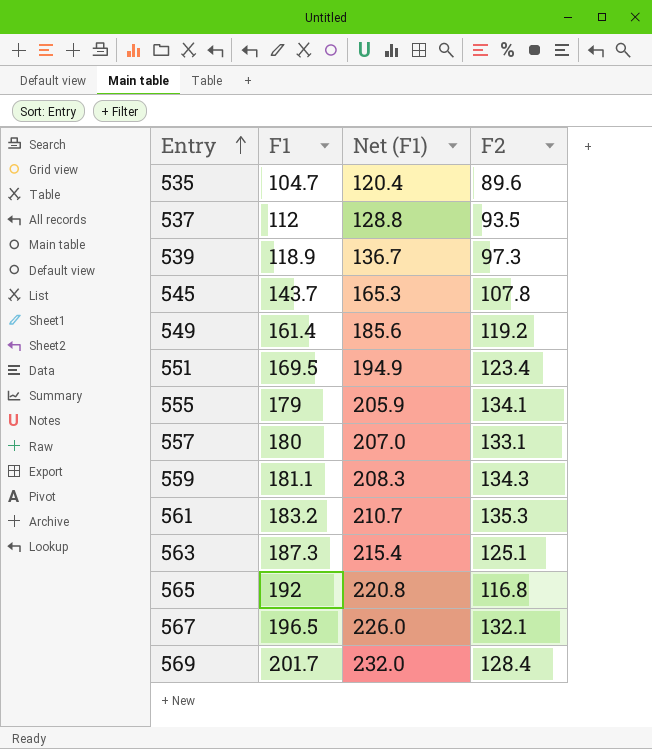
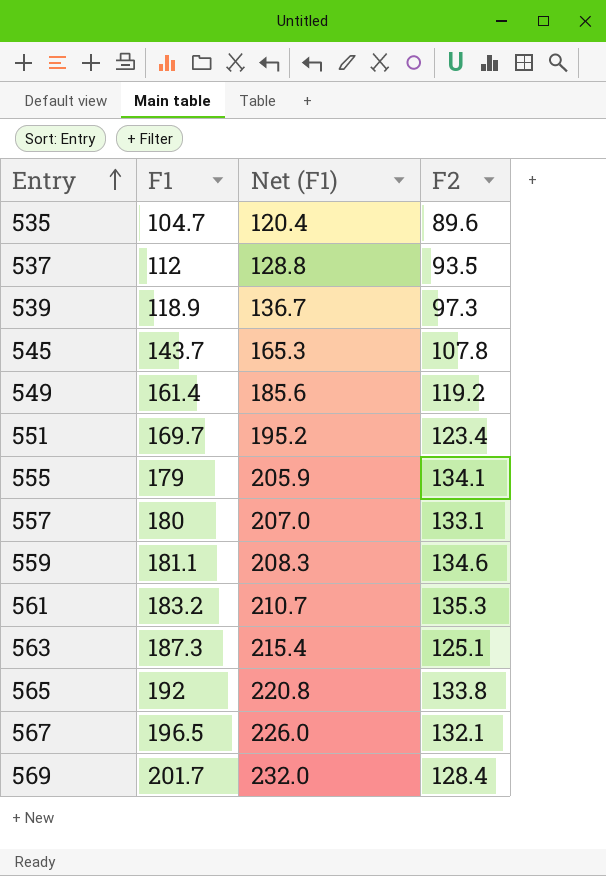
551 | F1: 169.5 -> 169.7
551 | Net (F1): 194.9 -> 195.2
559 | F2: 134.3 -> 134.6
565 | F2: 116.8 -> 133.8

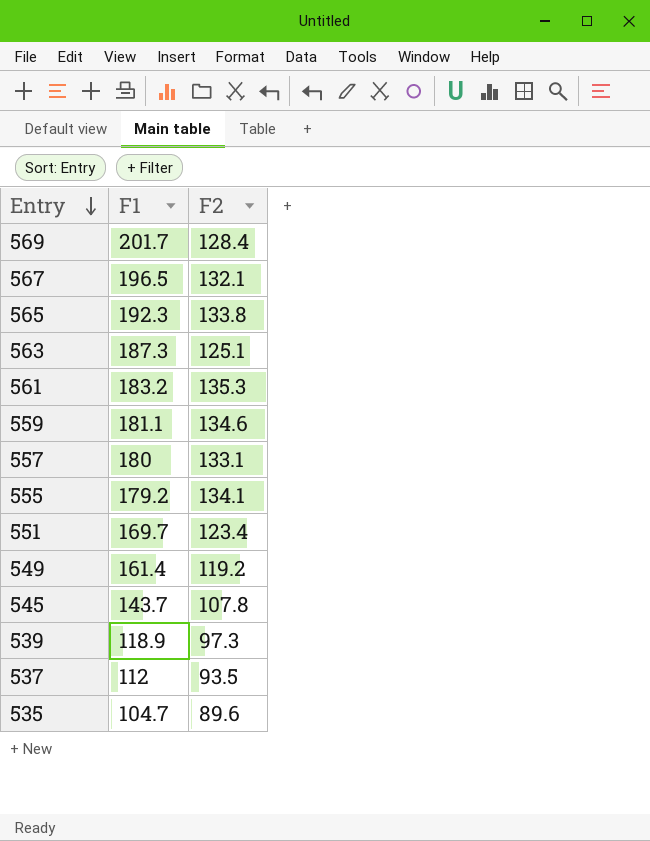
row order: Entry ascending -> Entry descending
column Net (F1) | formula: [F1] * 1.15 -> none
565 | F1: 192 -> 192.3
555 | F1: 179 -> 179.2

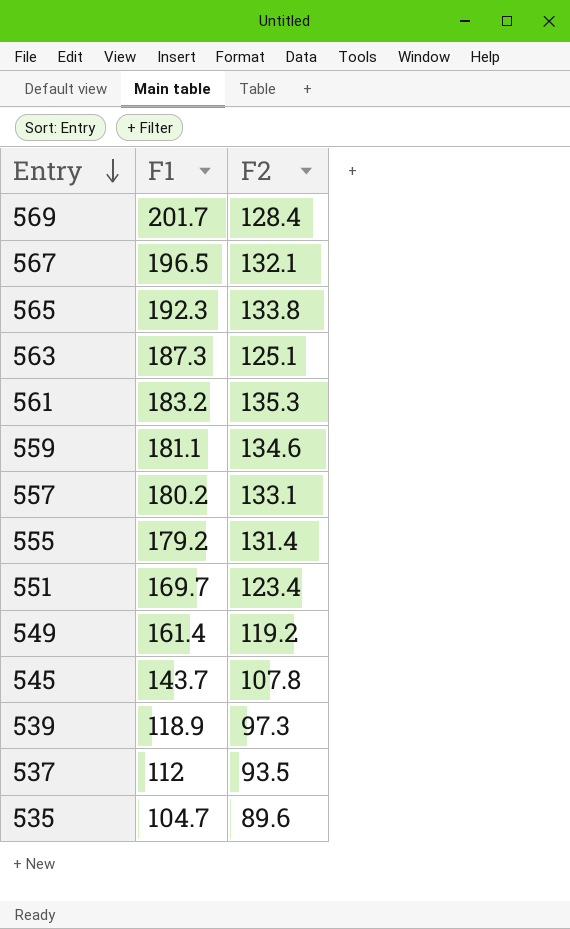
557 | F1: 180 -> 180.2
555 | F2: 134.1 -> 131.4

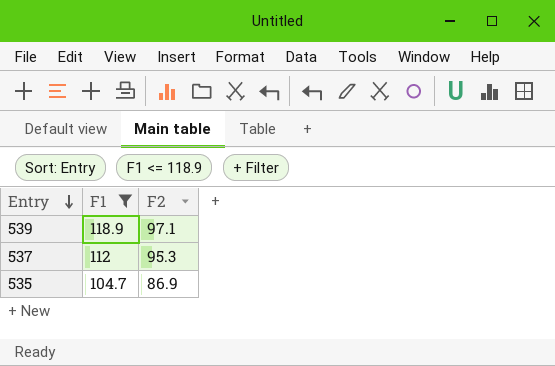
filter: none -> F1 <= 118.9
539 | F2: 97.3 -> 97.1
537 | F2: 93.5 -> 95.3
535 | F2: 89.6 -> 86.9

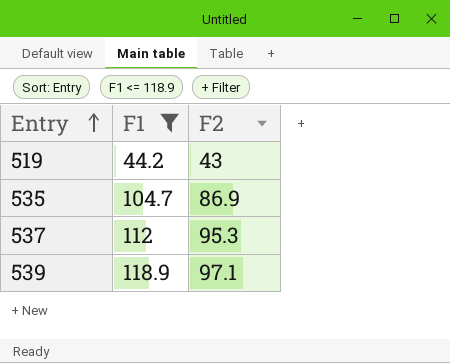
row order: Entry descending -> Entry ascending
row 519: none -> 44.2 | 43

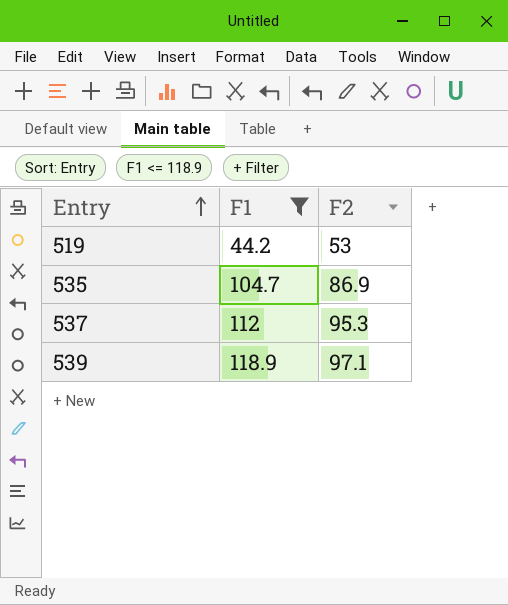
519 | F2: 43 -> 53

